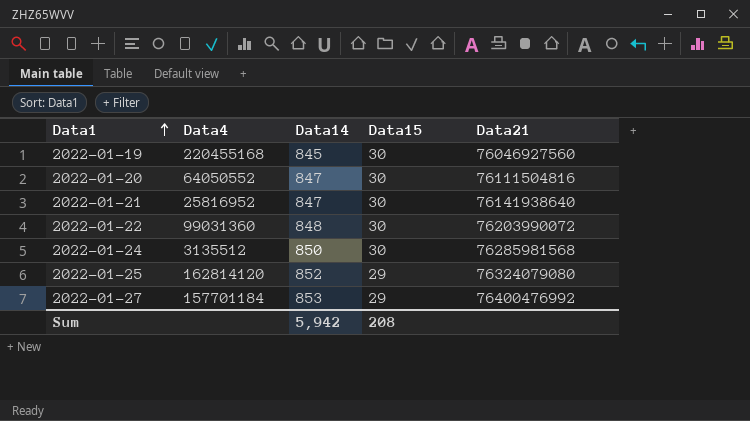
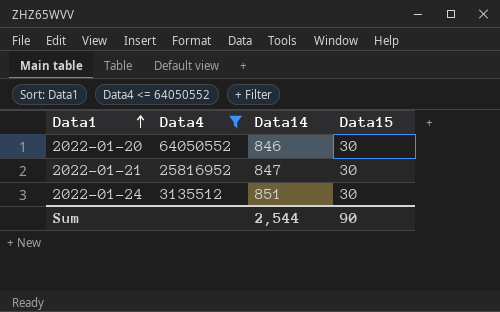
filter: none -> Data4 <= 64050552
column Data21 | position: 5 -> none
2022-01-20 | Data14: 847 -> 846
2022-01-24 | Data14: 850 -> 851
Sum | Data14: 5,942 -> 2,544
Sum | Data15: 208 -> 90

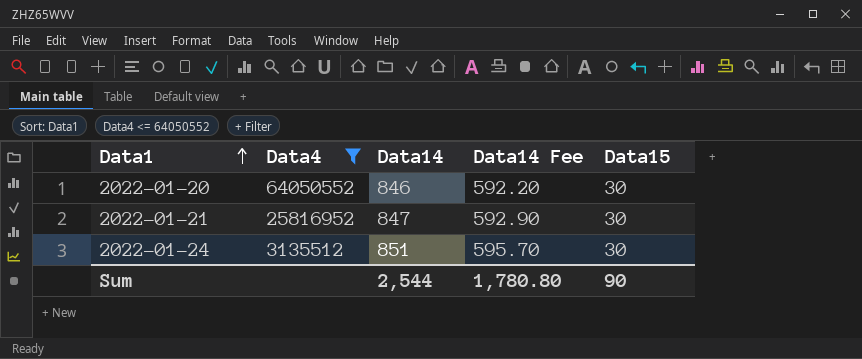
column Data14 Fee | formula: none -> [Data14] * 0.7

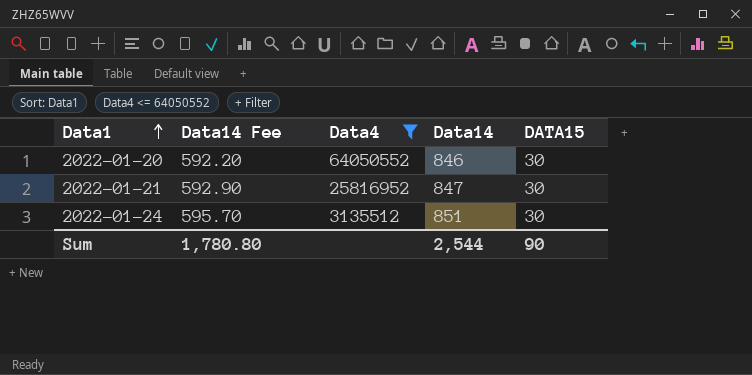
column Data14 Fee | position: 4 -> 2
column name: Data15 -> DATA15

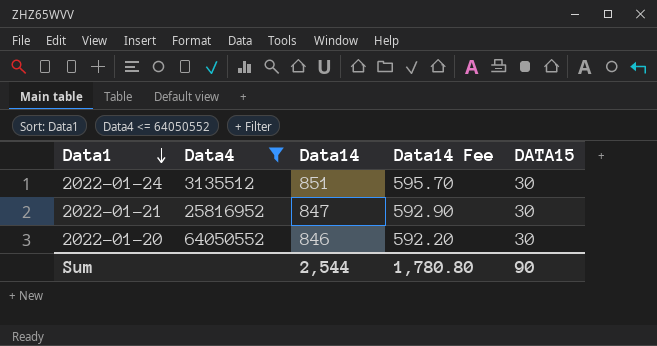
row order: Data1 ascending -> Data1 descending
column Data14 Fee | position: 2 -> 4

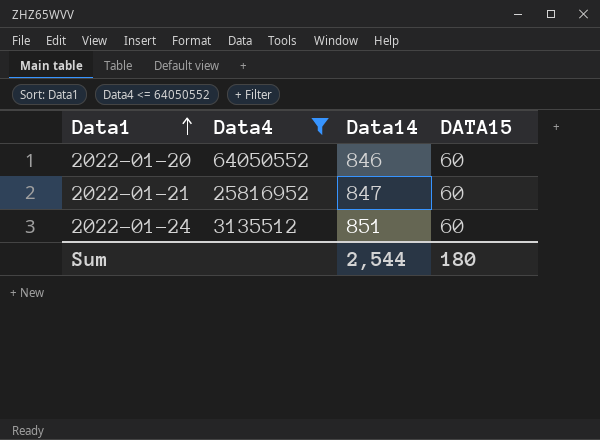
row order: Data1 descending -> Data1 ascending
column Data14 Fee | formula: [Data14] * 0.7 -> none
2022-01-20 | DATA15: 30 -> 60
2022-01-21 | DATA15: 30 -> 60
2022-01-24 | DATA15: 30 -> 60
Sum | DATA15: 90 -> 180

